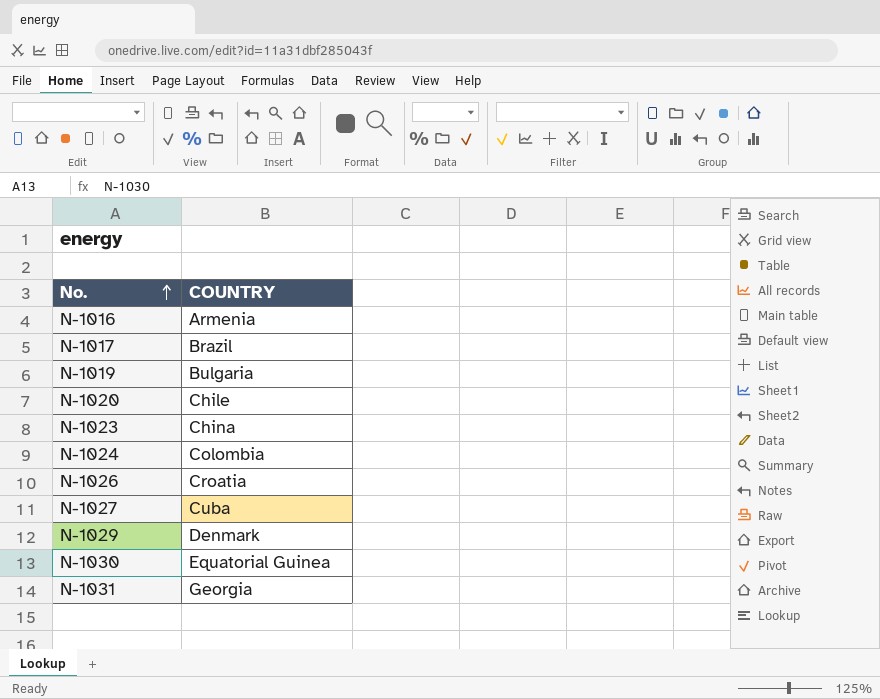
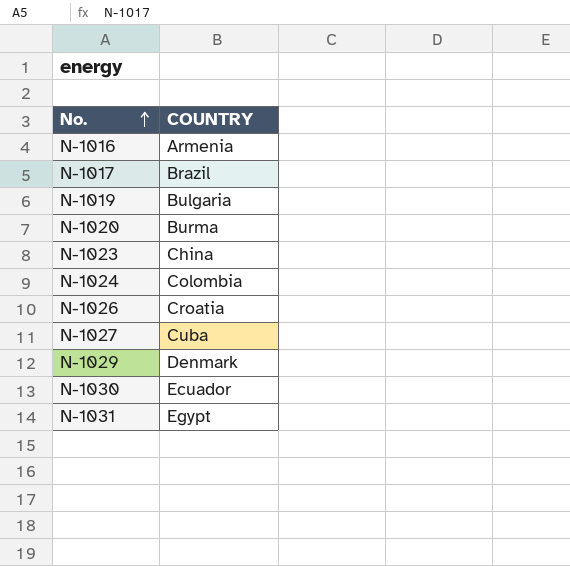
N-1020 | COUNTRY: Chile -> Burma
N-1030 | COUNTRY: Equatorial Guinea -> Ecuador
N-1031 | COUNTRY: Georgia -> Egypt

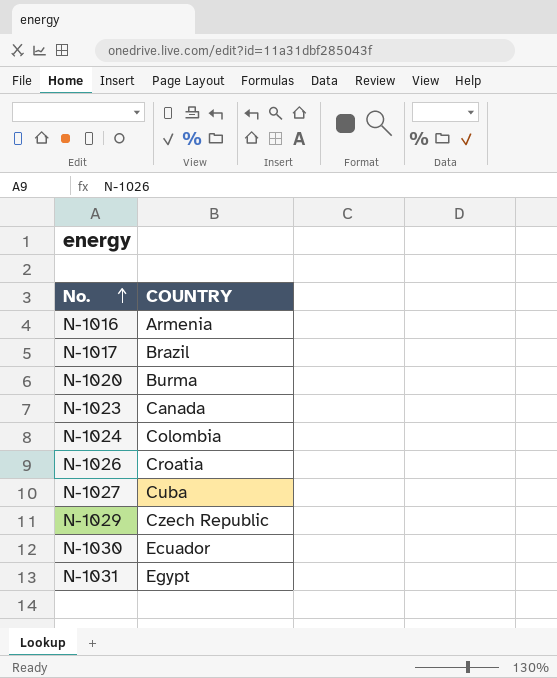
row N-1019: Bulgaria -> none
N-1023 | COUNTRY: China -> Canada
N-1029 | COUNTRY: Denmark -> Czech Republic

